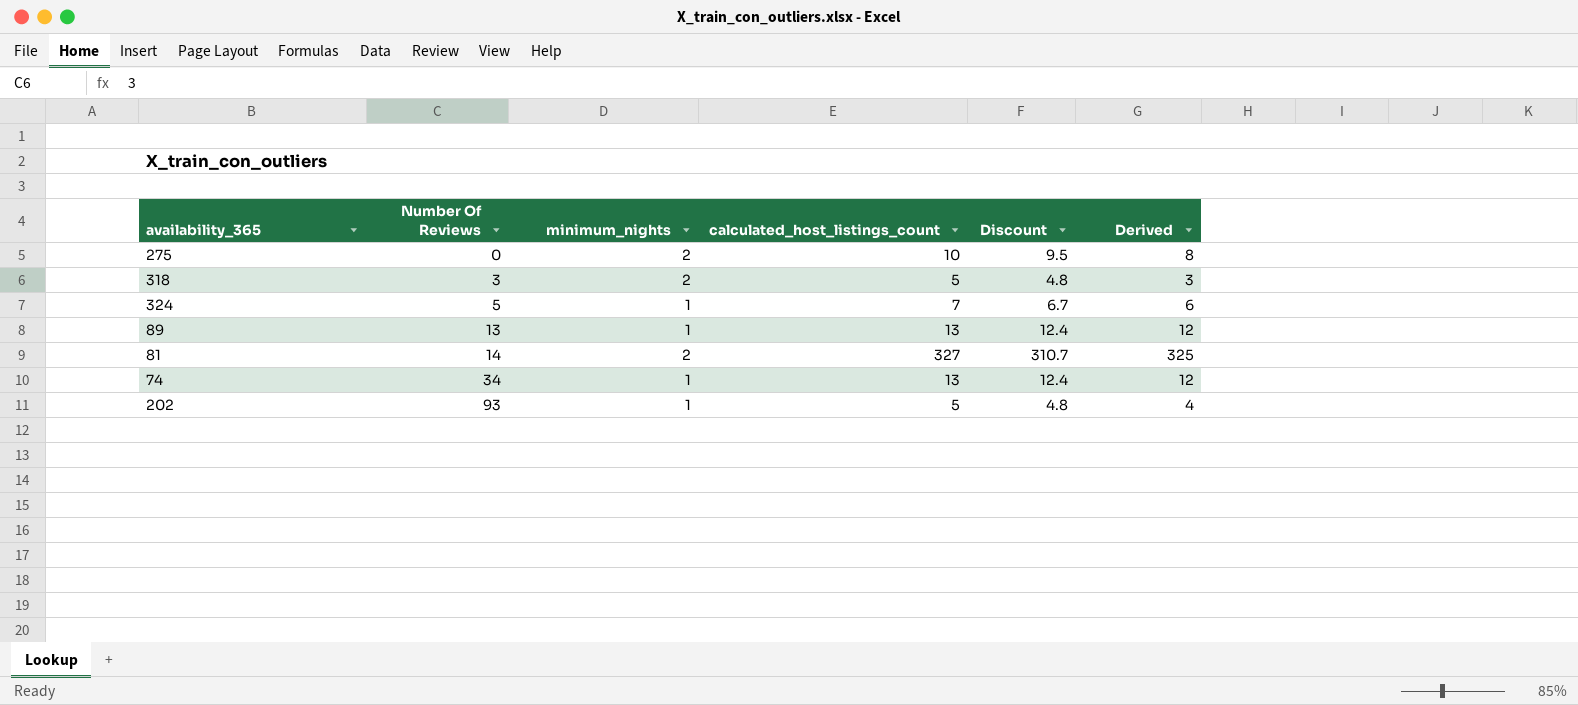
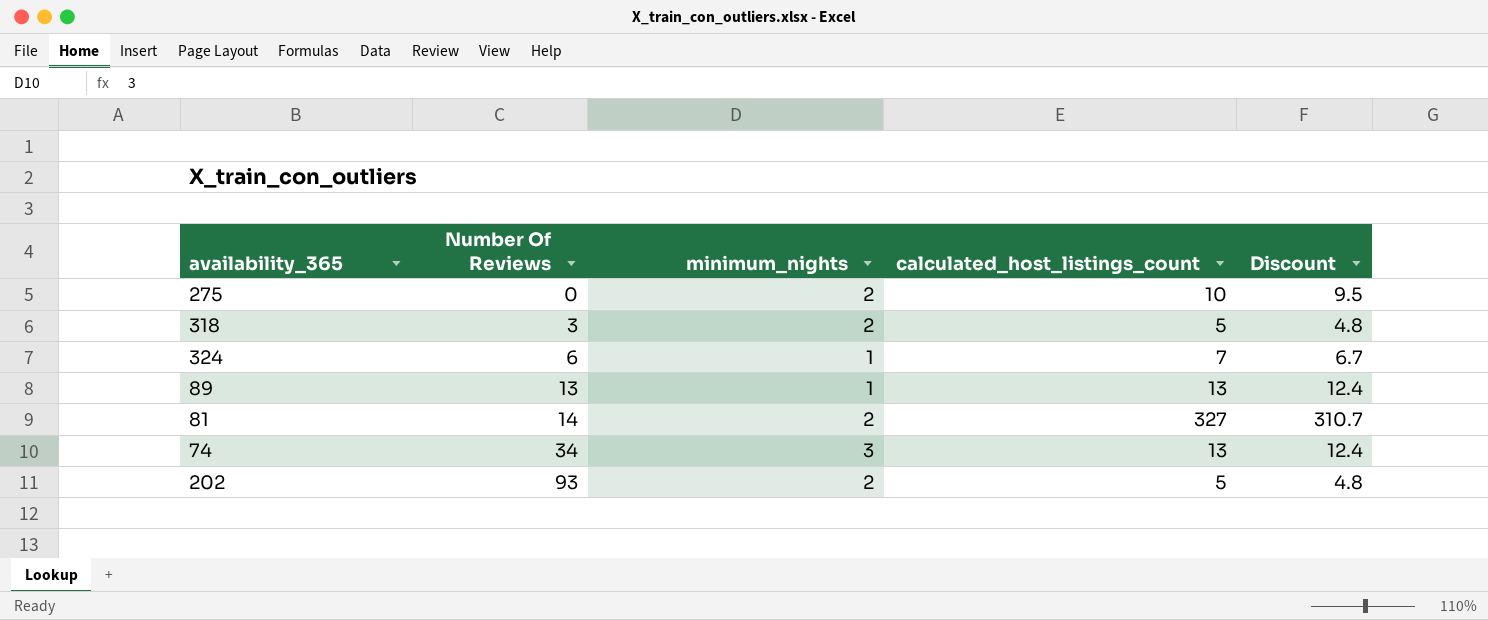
column Derived | formula: [calculated_host_listings_count] - [minimum_nights] -> none
324 | Number Of Reviews: 5 -> 6
74 | minimum_nights: 1 -> 3
202 | minimum_nights: 1 -> 2

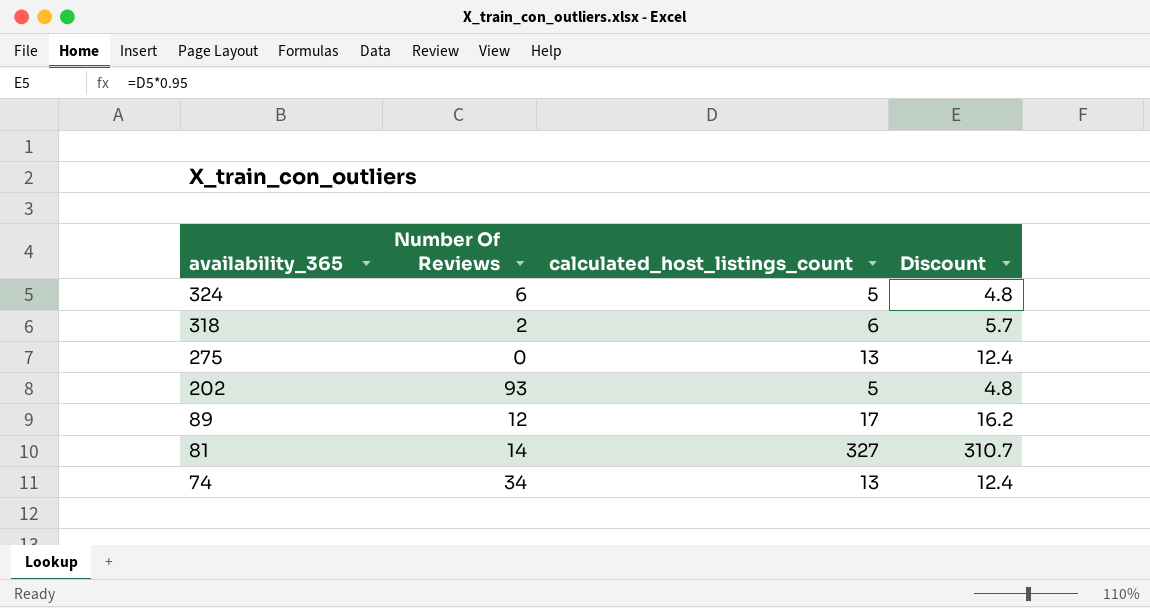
row order: Number Of Reviews ascending -> availability_365 descending
column minimum_nights | position: 3 -> none
324 | calculated_host_listings_count: 7 -> 5
324 | Discount: 6.7 -> 4.8
318 | Number Of Reviews: 3 -> 2
318 | calculated_host_listings_count: 5 -> 6
318 | Discount: 4.8 -> 5.7
275 | calculated_host_listings_count: 10 -> 13
275 | Discount: 9.5 -> 12.4
89 | Number Of Reviews: 13 -> 12
89 | calculated_host_listings_count: 13 -> 17
89 | Discount: 12.4 -> 16.2

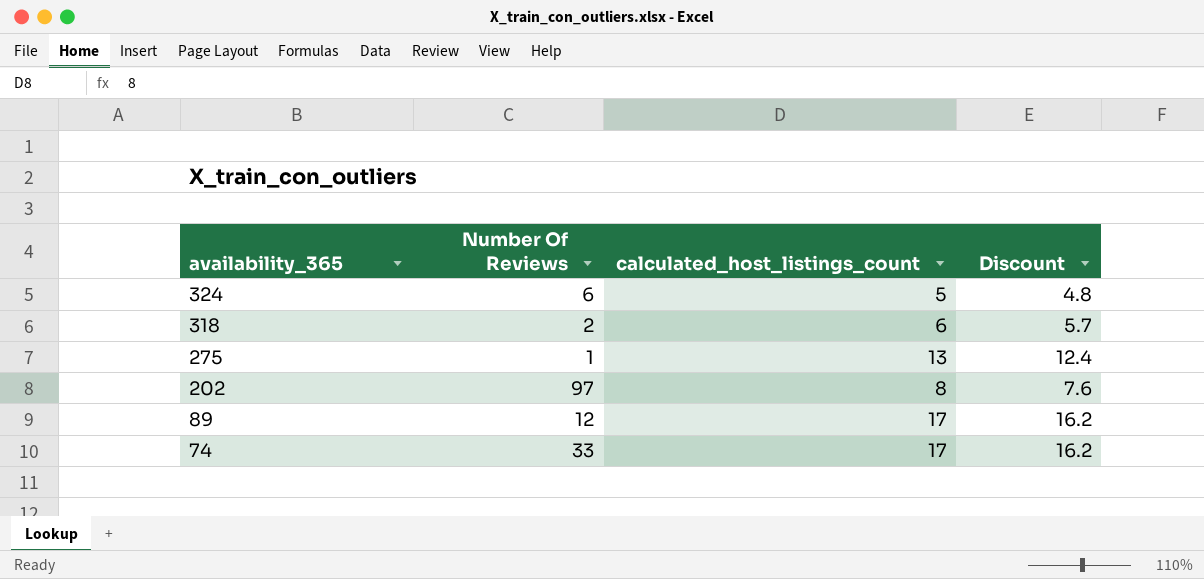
row 81: 14 | 327 | 310.7 -> none
275 | Number Of Reviews: 0 -> 1
202 | Number Of Reviews: 93 -> 97
202 | calculated_host_listings_count: 5 -> 8
202 | Discount: 4.8 -> 7.6
74 | Number Of Reviews: 34 -> 33
74 | calculated_host_listings_count: 13 -> 17
74 | Discount: 12.4 -> 16.2

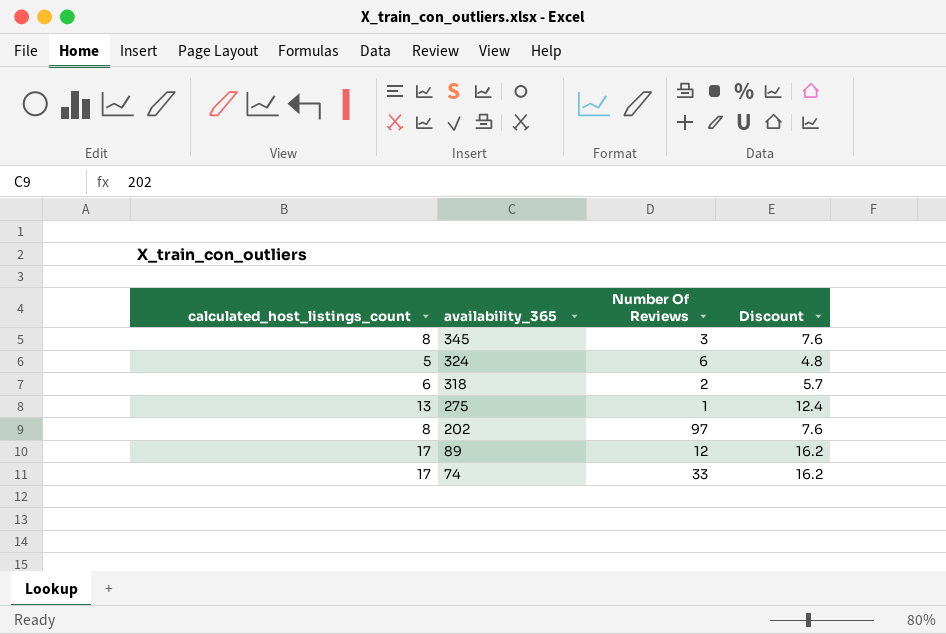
column calculated_host_listings_count | position: 3 -> 1
row 345: none -> 8 | 3 | 7.6

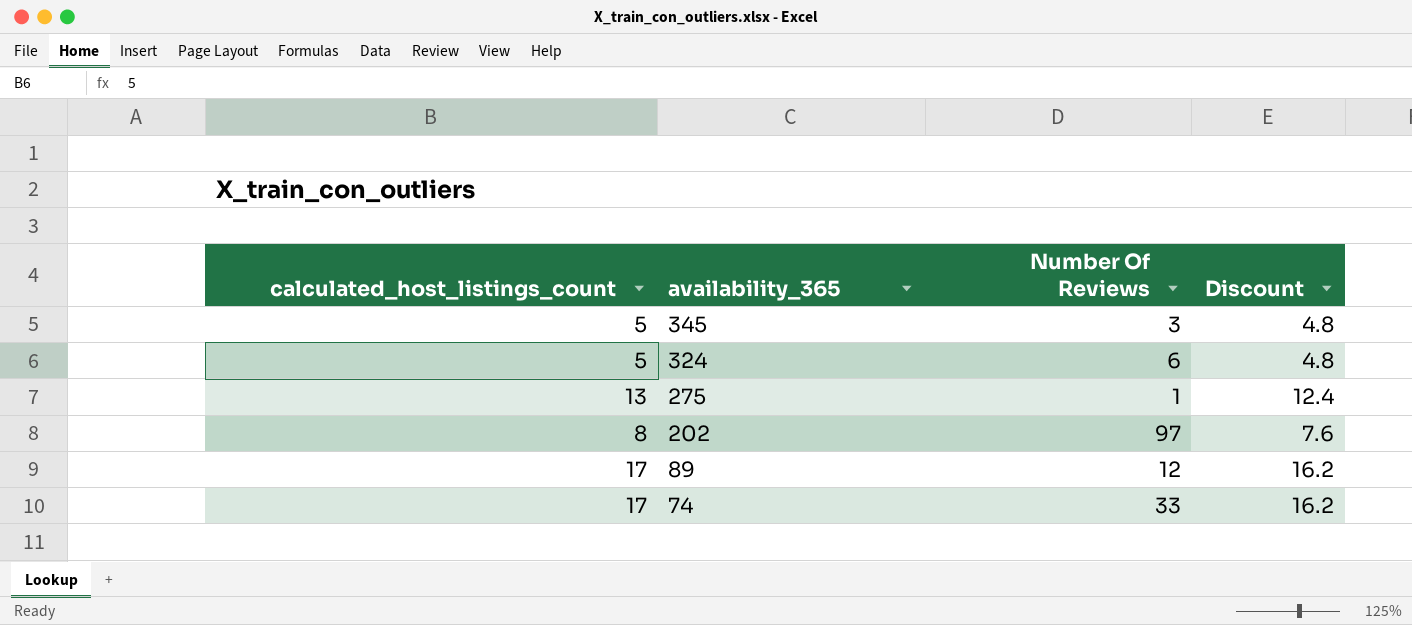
row 318: 6 | 2 | 5.7 -> none
345 | calculated_host_listings_count: 8 -> 5
345 | Discount: 7.6 -> 4.8

